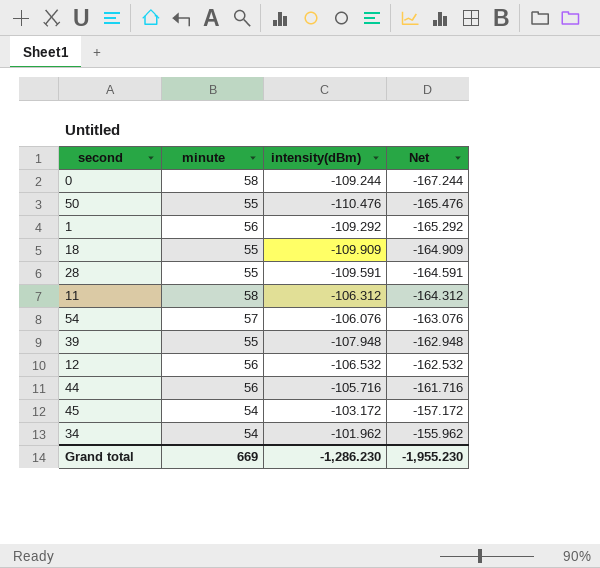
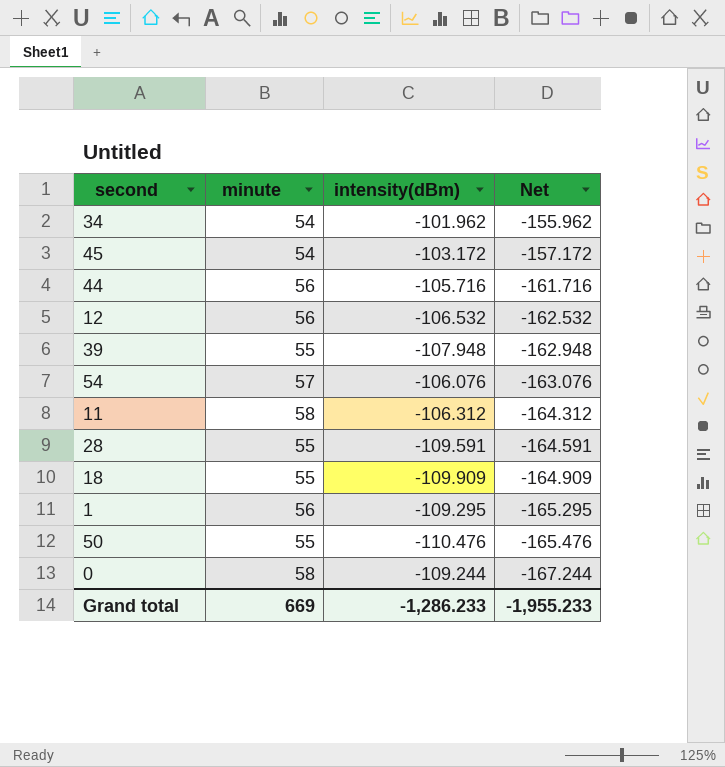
row order: Net ascending -> Net descending
1 | intensity(dBm): -109.292 -> -109.295
1 | Net: -165.292 -> -165.295
Grand total | intensity(dBm): -1,286.230 -> -1,286.233
Grand total | Net: -1,955.230 -> -1,955.233

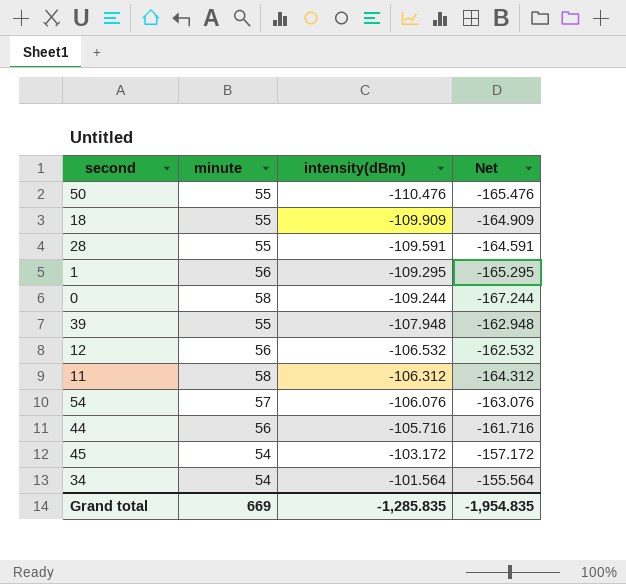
row order: Net descending -> intensity(dBm) ascending
34 | intensity(dBm): -101.962 -> -101.564
34 | Net: -155.962 -> -155.564
Grand total | intensity(dBm): -1,286.233 -> -1,285.835
Grand total | Net: -1,955.233 -> -1,954.835

